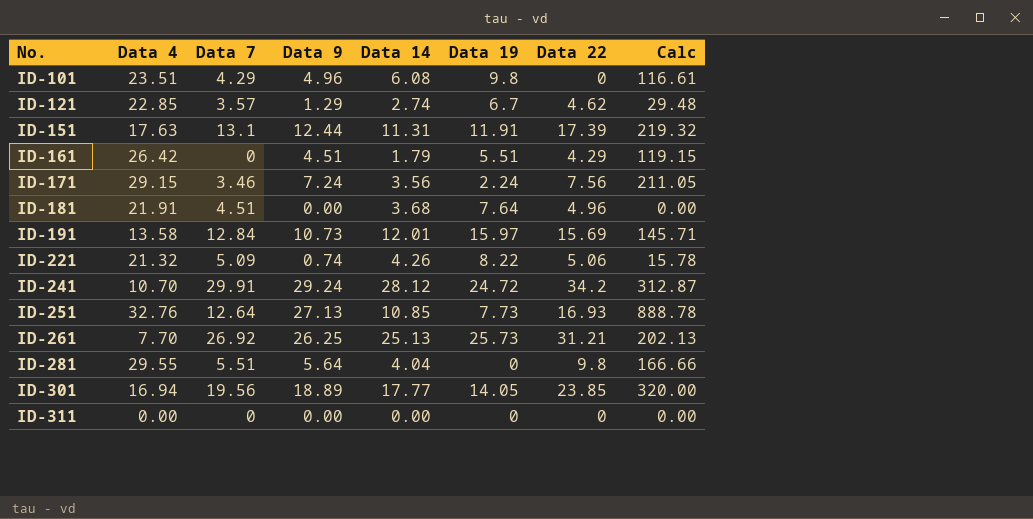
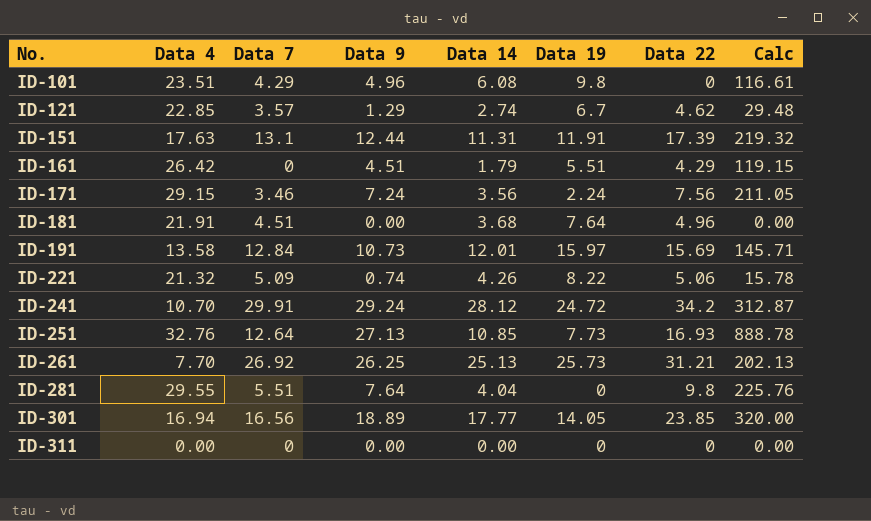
ID-281 | Data 9: 5.64 -> 7.64
ID-281 | Calc: 166.66 -> 225.76
ID-301 | Data 7: 19.56 -> 16.56

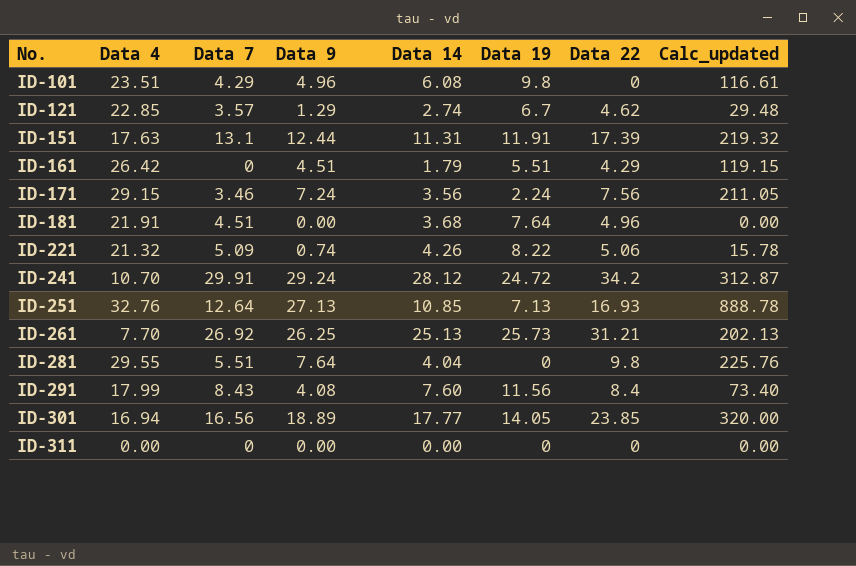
column name: Calc -> Calc_updated
row ID-191: 13.58 | 12.84 | 10.73 | 12.01 | 15.97 | 15.69 | 145.71 -> none
ID-251 | Data 19: 7.73 -> 7.13
row ID-291: none -> 17.99 | 8.43 | 4.08 | 7.60 | 11.56 | 8.4 | 73.40

